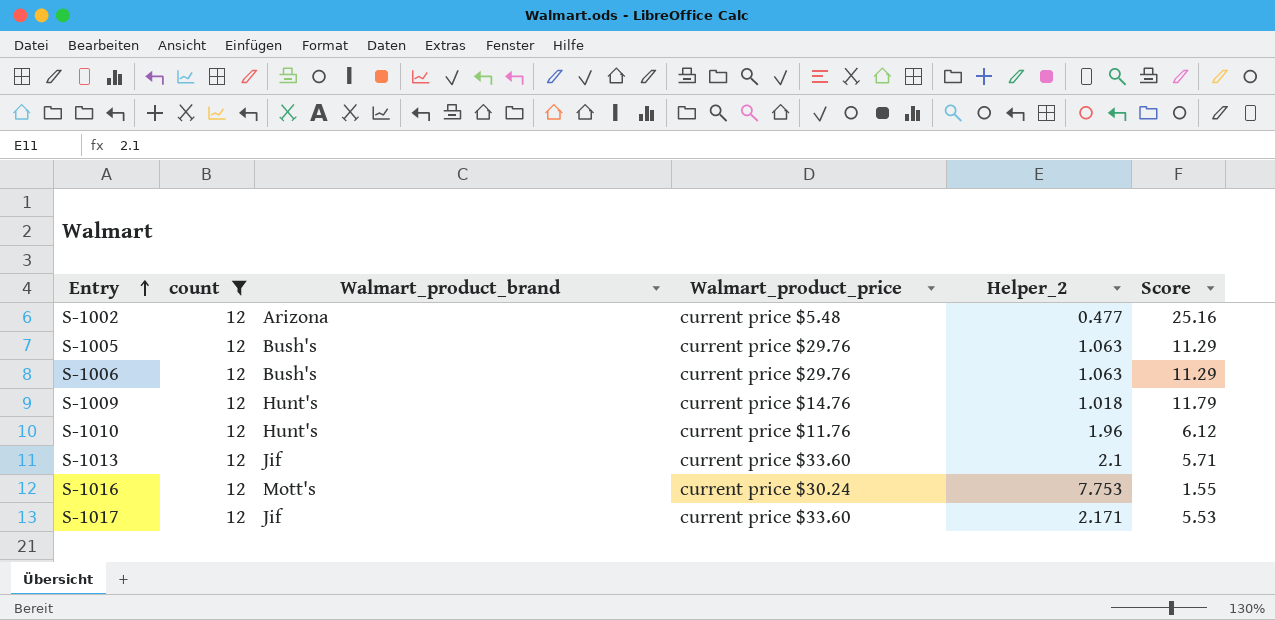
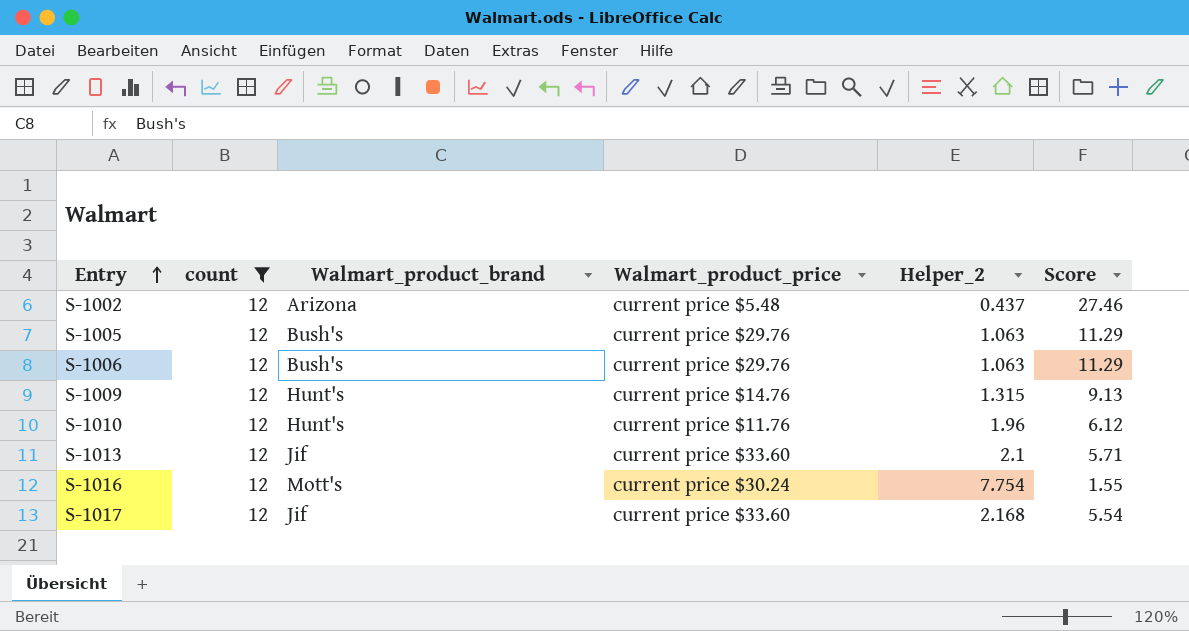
S-1002 | Helper_2: 0.477 -> 0.437
S-1002 | Score: 25.16 -> 27.46
S-1009 | Helper_2: 1.018 -> 1.315
S-1009 | Score: 11.79 -> 9.13
S-1016 | Helper_2: 7.753 -> 7.754
S-1017 | Helper_2: 2.171 -> 2.168
S-1017 | Score: 5.53 -> 5.54

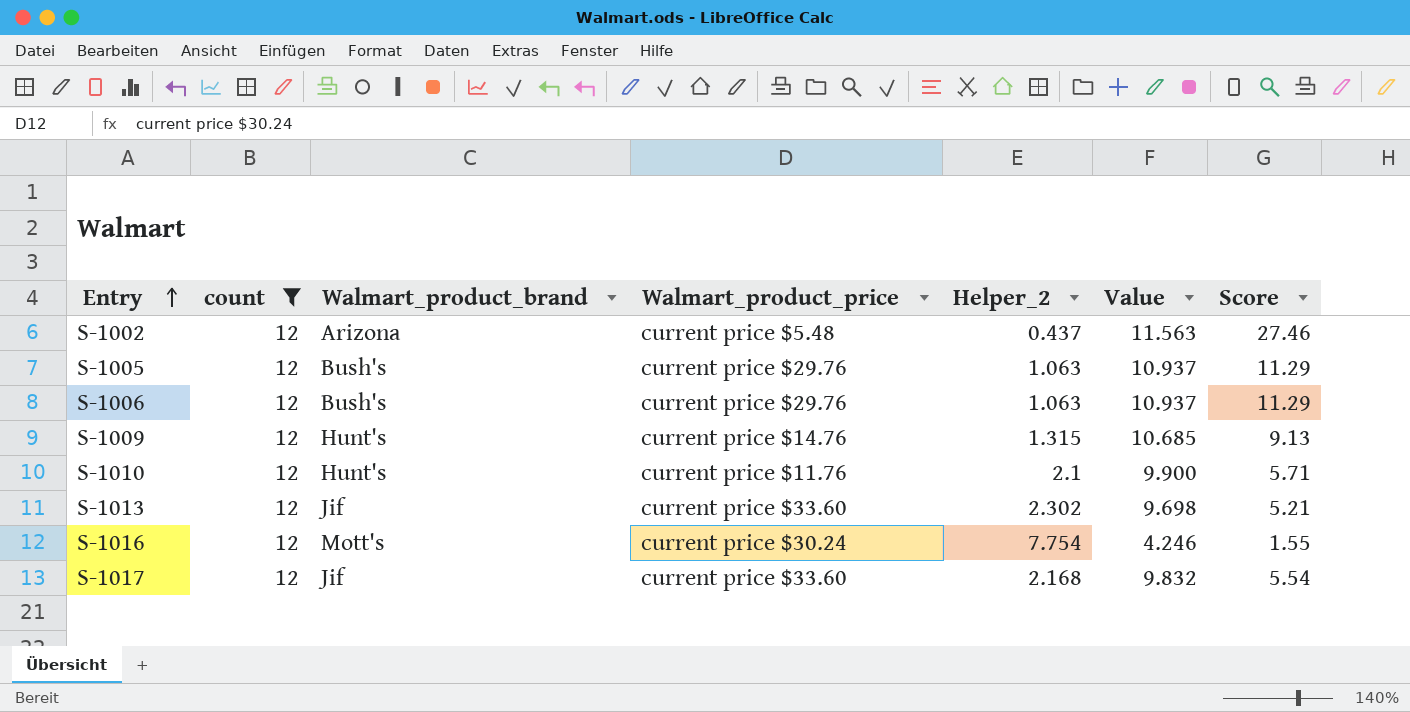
column Value | formula: none -> [count] - [Helper_2]
S-1010 | Helper_2: 1.96 -> 2.1
S-1010 | Score: 6.12 -> 5.71
S-1013 | Helper_2: 2.1 -> 2.302
S-1013 | Score: 5.71 -> 5.21

